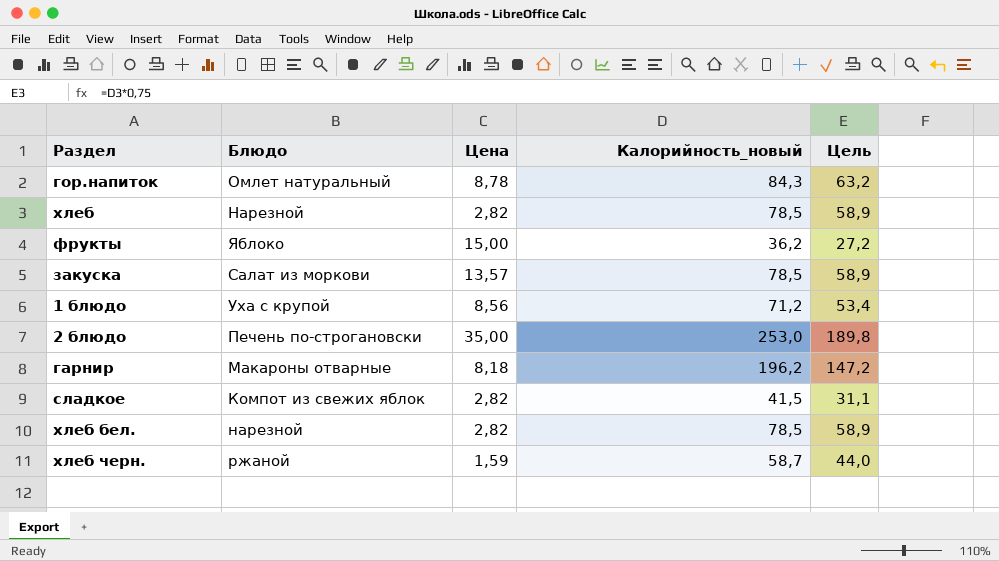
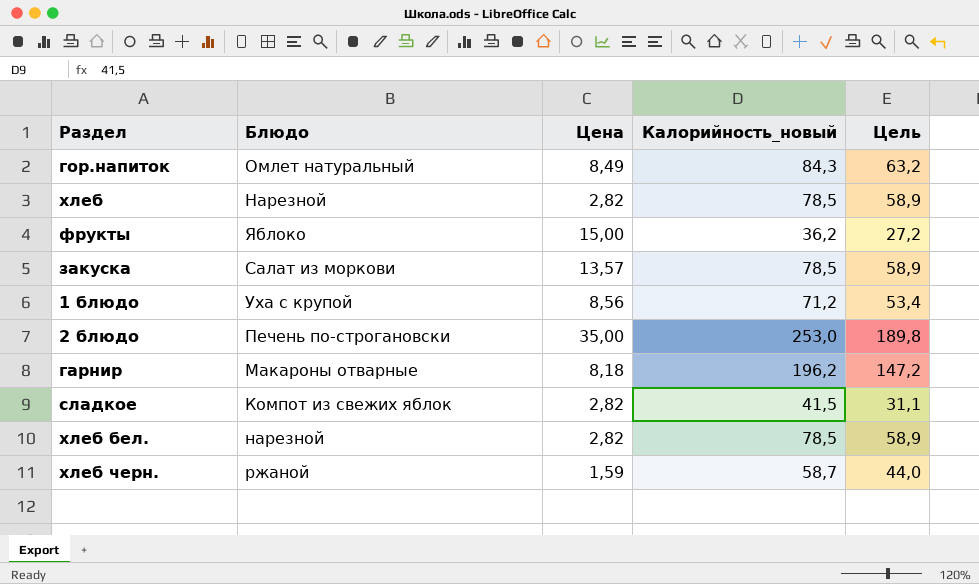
гор.напиток | Цена: 8,78 -> 8,49

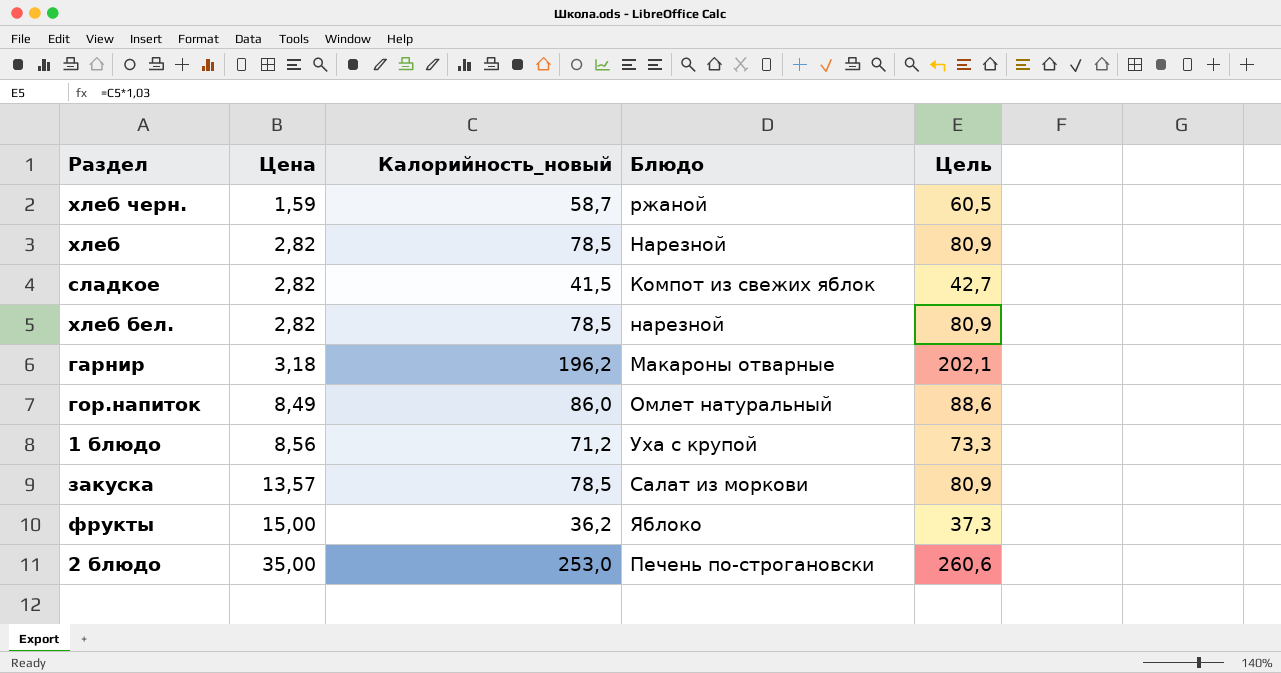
row order: none -> Цена ascending
column Блюдо | position: 2 -> 4
column Цель | formula: [Калорийность_новый] * 0,75 -> [Калорийность_новый] * 1,03
гарнир | Цена: 8,18 -> 3,18
гор.напиток | Калорийность_новый: 84,3 -> 86,0

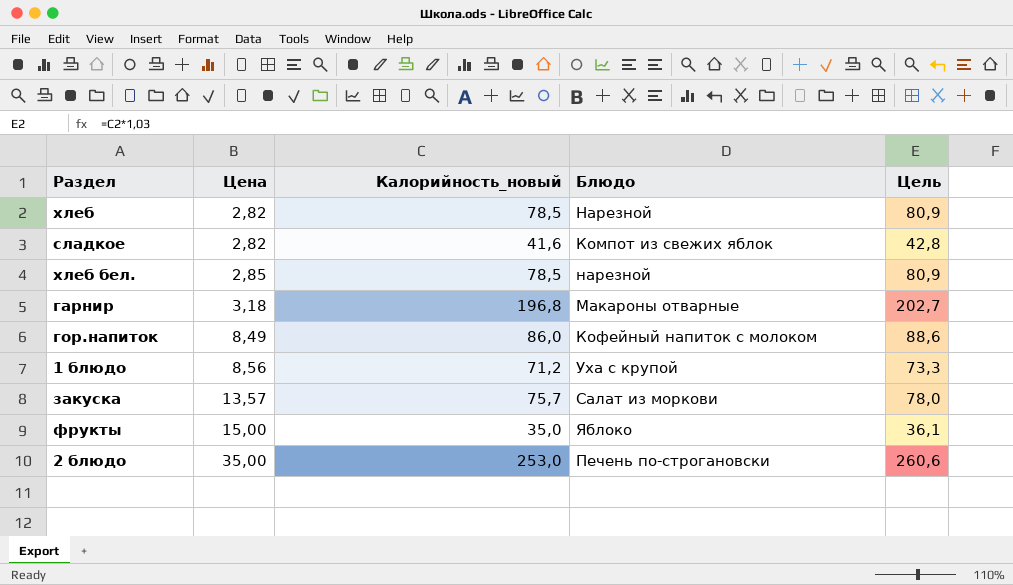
row хлеб черн.: 1,59 | 58,7 | ржаной | 60,5 -> none
сладкое | Калорийность_новый: 41,5 -> 41,6
сладкое | Цель: 42,7 -> 42,8
хлеб бел. | Цена: 2,82 -> 2,85
гарнир | Калорийность_новый: 196,2 -> 196,8
гарнир | Цель: 202,1 -> 202,7
гор.напиток | Блюдо: Омлет натуральный -> Кофейный напиток с молоком
закуска | Калорийность_новый: 78,5 -> 75,7
закуска | Цель: 80,9 -> 78,0
фрукты | Калорийность_новый: 36,2 -> 35,0
фрукты | Цель: 37,3 -> 36,1

